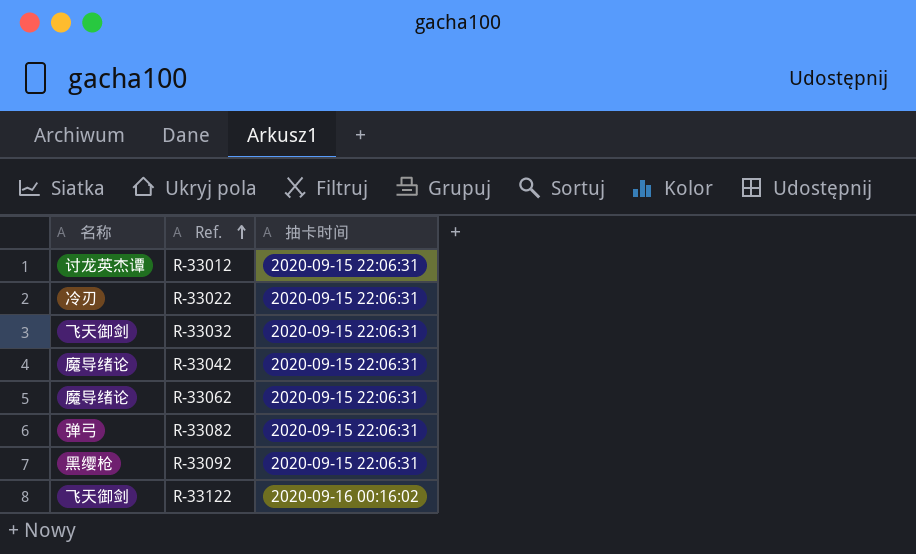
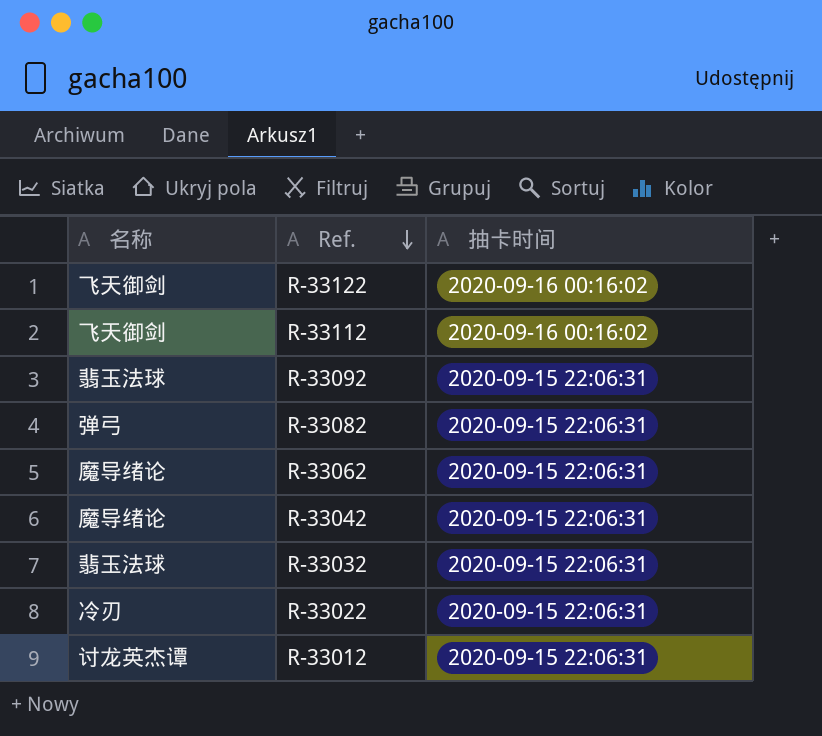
row order: Ref. ascending -> Ref. descending
row R-33112: none -> 飞天御剑 | 2020-09-16 00:16:02
R-33092 | 名称: 黑缨枪 -> 翡玉法球
R-33032 | 名称: 飞天御剑 -> 翡玉法球

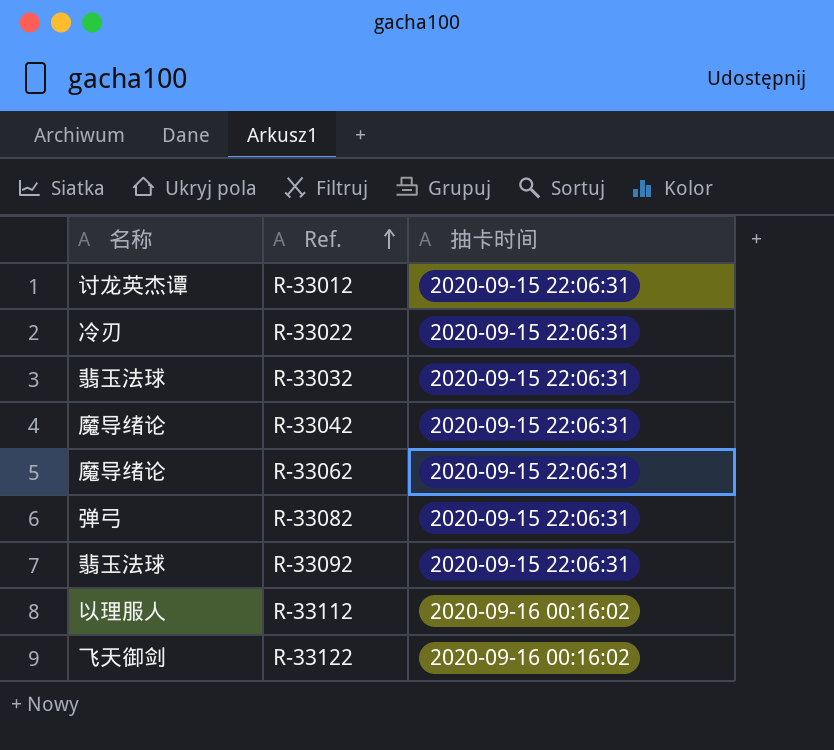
row order: Ref. descending -> Ref. ascending
R-33112 | 名称: 飞天御剑 -> 以理服人

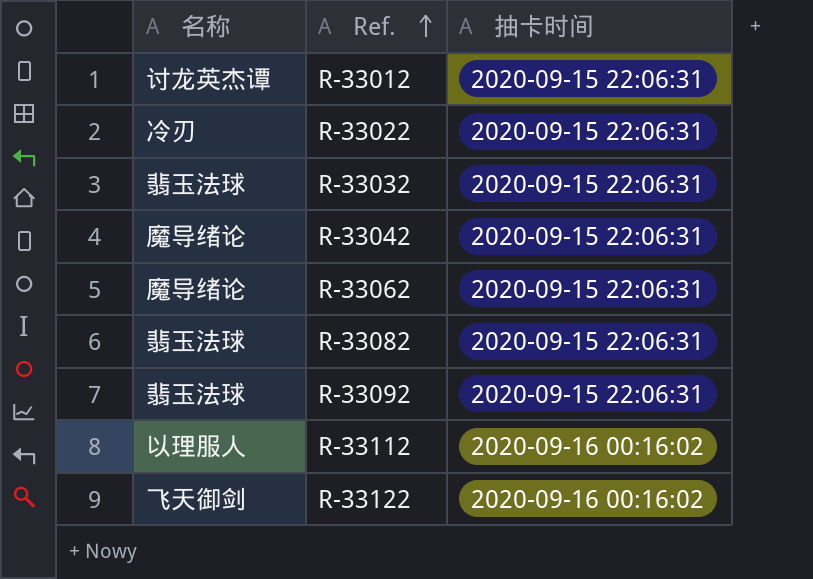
R-33082 | 名称: 弹弓 -> 翡玉法球

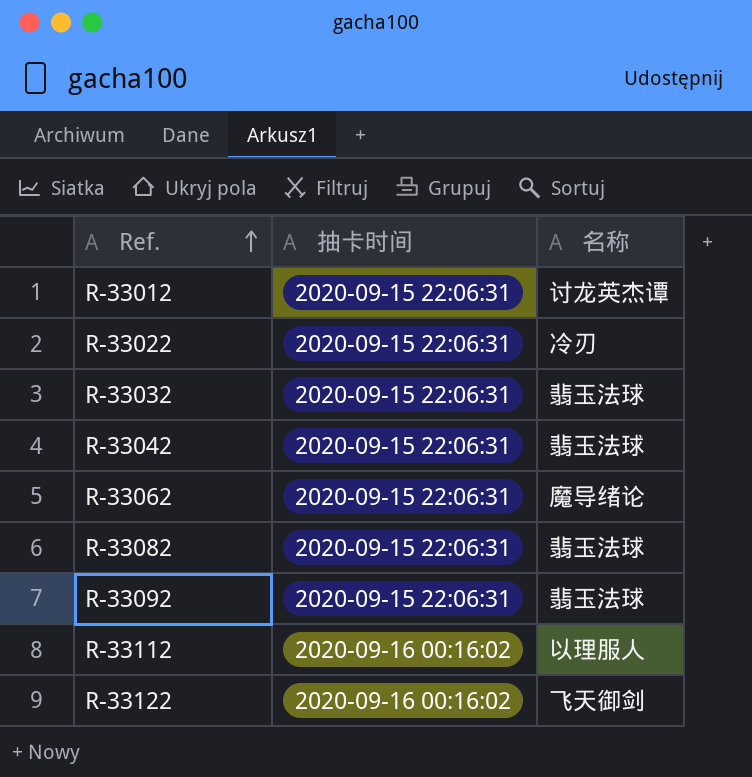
column 名称 | position: 1 -> 3
R-33042 | 名称: 魔导绪论 -> 翡玉法球

